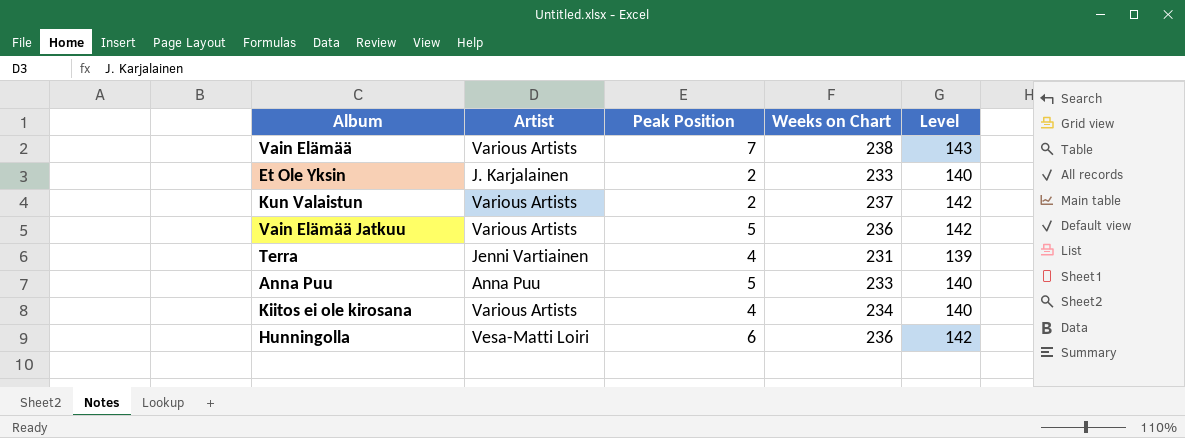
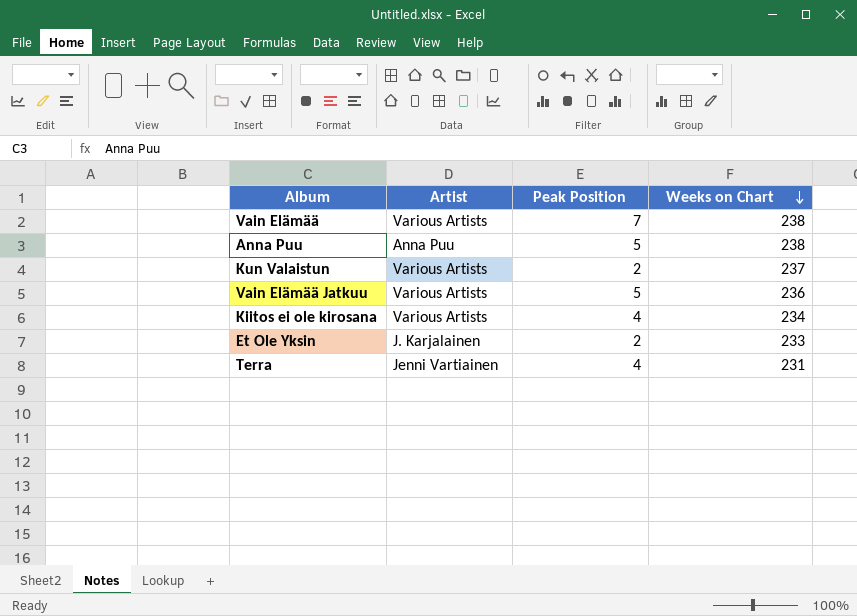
row order: none -> Weeks on Chart descending
column Level | formula: [Weeks on Chart] * 0.6 -> none
row Hunningolla: Vesa-Matti Loiri | 6 | 236 | 142 -> none
Anna Puu | Weeks on Chart: 233 -> 238

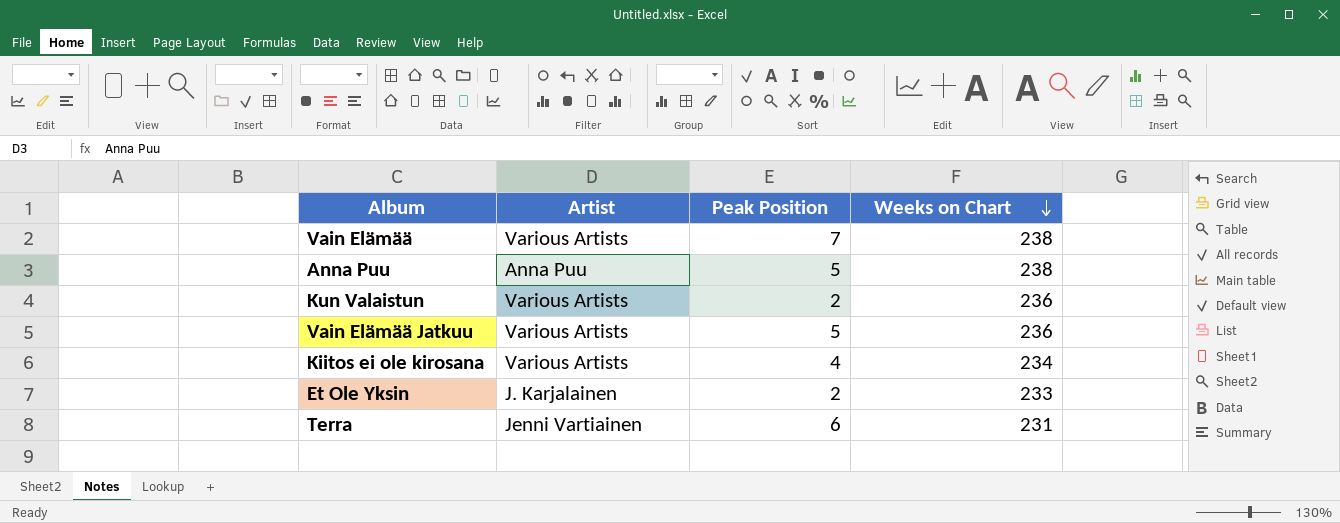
Kun Valaistun | Weeks on Chart: 237 -> 236
Terra | Peak Position: 4 -> 6

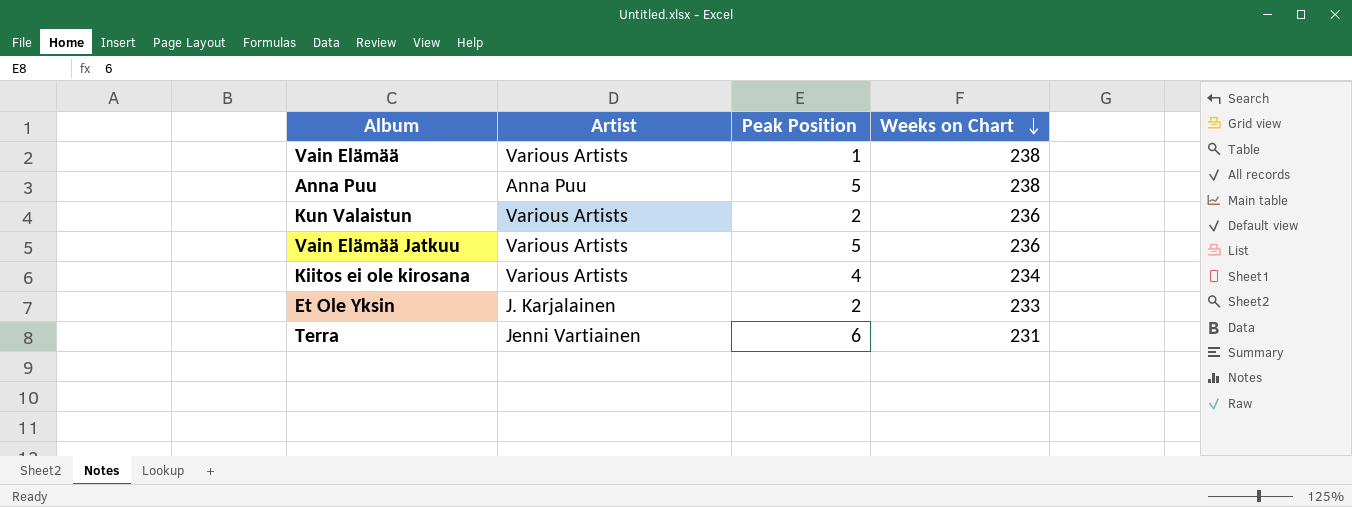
Vain Elämää | Peak Position: 7 -> 1

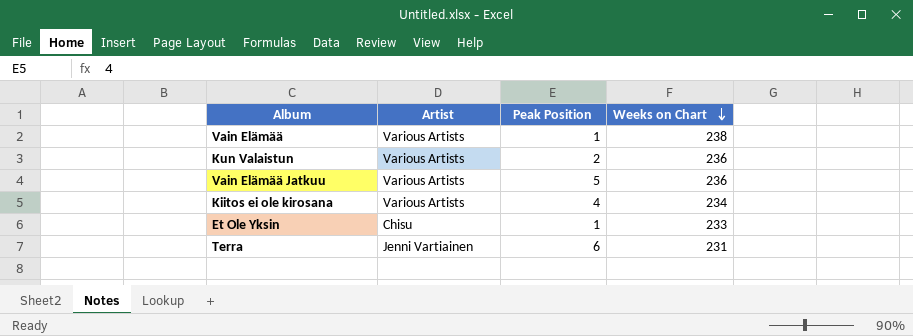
row Anna Puu: Anna Puu | 5 | 238 -> none
Et Ole Yksin | Artist: J. Karjalainen -> Chisu
Et Ole Yksin | Peak Position: 2 -> 1

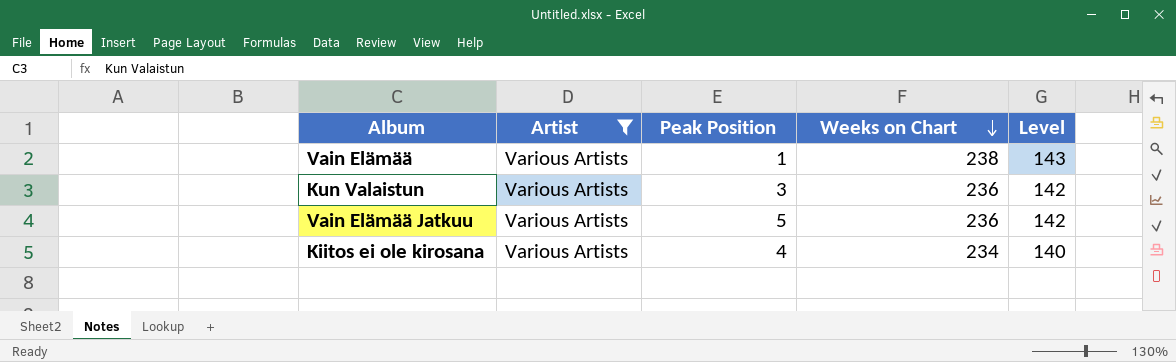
filter: none -> Artist = Various Artists
column Level | formula: none -> [Weeks on Chart] * 0.6
Kun Valaistun | Peak Position: 2 -> 3

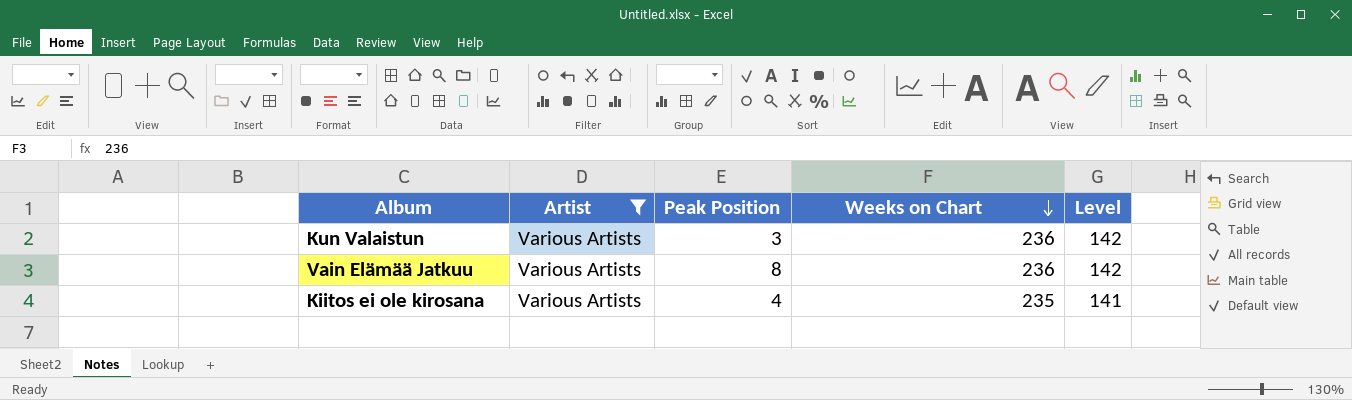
row Vain Elämää: Various Artists | 1 | 238 | 143 -> none
Vain Elämää Jatkuu | Peak Position: 5 -> 8
Kiitos ei ole kirosana | Weeks on Chart: 234 -> 235
Kiitos ei ole kirosana | Level: 140 -> 141

